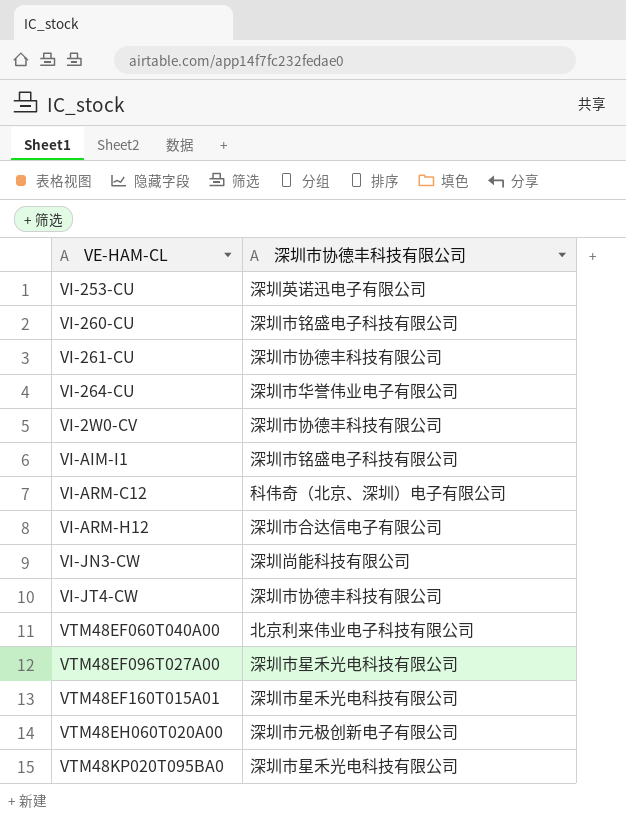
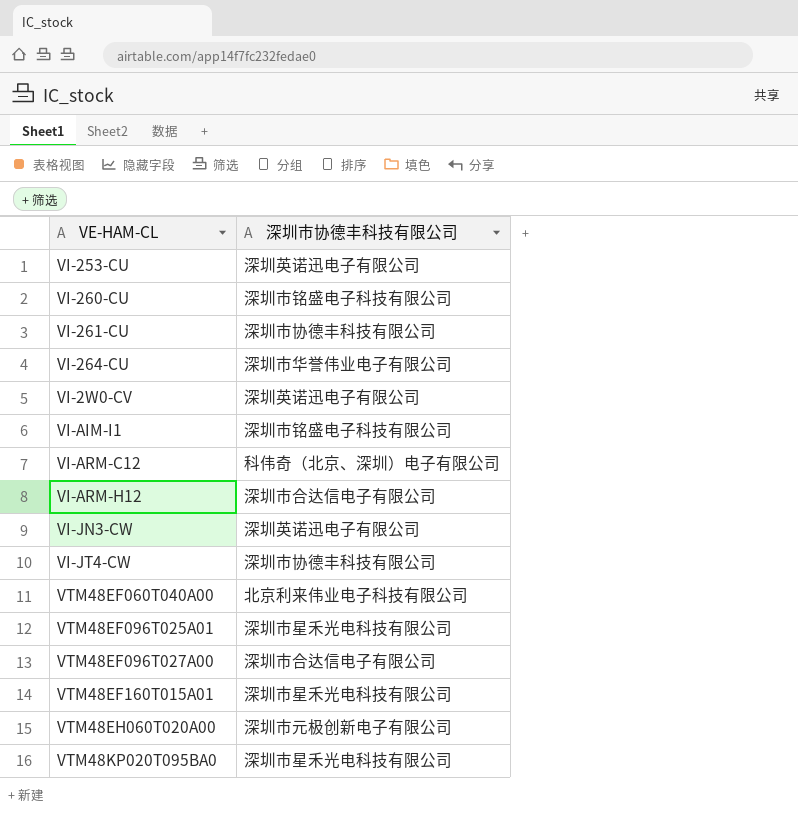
VI-2W0-CV | 深圳市协德丰科技有限公司: 深圳市协德丰科技有限公司 -> 深圳英诺迅电子有限公司
VI-JN3-CW | 深圳市协德丰科技有限公司: 深圳尚能科技有限公司 -> 深圳英诺迅电子有限公司
row VTM48EF096T025A01: none -> 深圳市星禾光电科技有限公司
VTM48EF096T027A00 | 深圳市协德丰科技有限公司: 深圳市星禾光电科技有限公司 -> 深圳市合达信电子有限公司

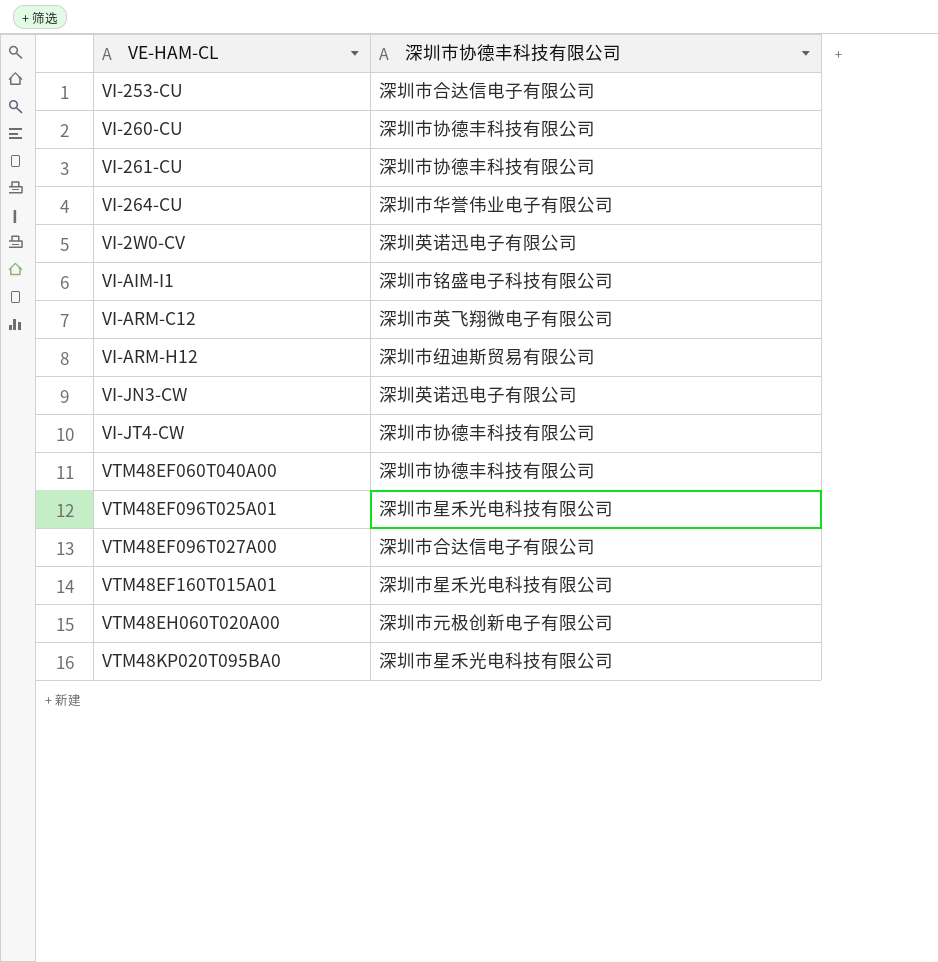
VI-253-CU | 深圳市协德丰科技有限公司: 深圳英诺迅电子有限公司 -> 深圳市合达信电子有限公司
VI-260-CU | 深圳市协德丰科技有限公司: 深圳市铭盛电子科技有限公司 -> 深圳市协德丰科技有限公司
VI-ARM-C12 | 深圳市协德丰科技有限公司: 科伟奇（北京、深圳）电子有限公司 -> 深圳市英飞翔微电子有限公司
VI-ARM-H12 | 深圳市协德丰科技有限公司: 深圳市合达信电子有限公司 -> 深圳市纽迪斯贸易有限公司
VTM48EF060T040A00 | 深圳市协德丰科技有限公司: 北京利来伟业电子科技有限公司 -> 深圳市协德丰科技有限公司

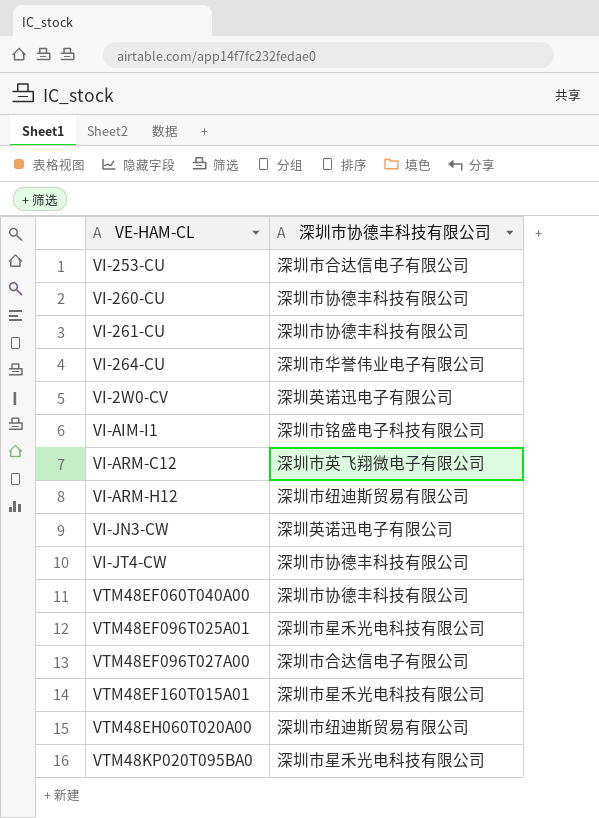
VTM48EH060T020A00 | 深圳市协德丰科技有限公司: 深圳市元极创新电子有限公司 -> 深圳市纽迪斯贸易有限公司

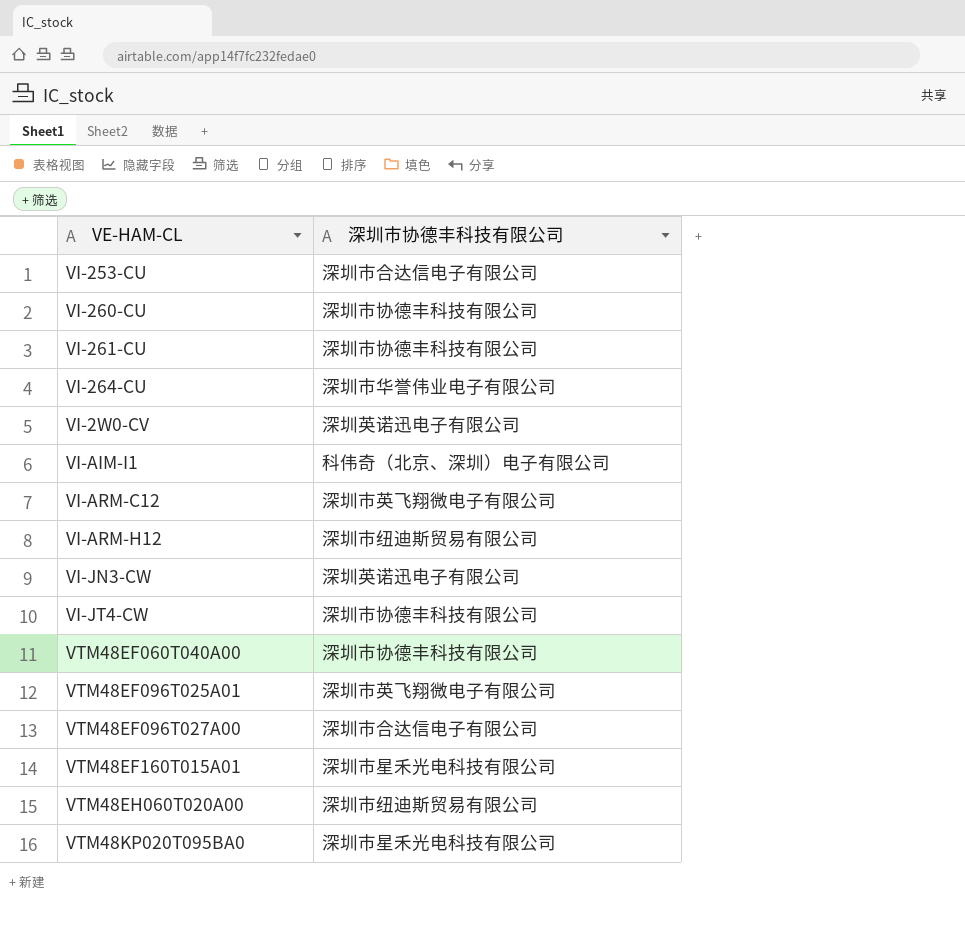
VI-AIM-I1 | 深圳市协德丰科技有限公司: 深圳市铭盛电子科技有限公司 -> 科伟奇（北京、深圳）电子有限公司
VTM48EF096T025A01 | 深圳市协德丰科技有限公司: 深圳市星禾光电科技有限公司 -> 深圳市英飞翔微电子有限公司

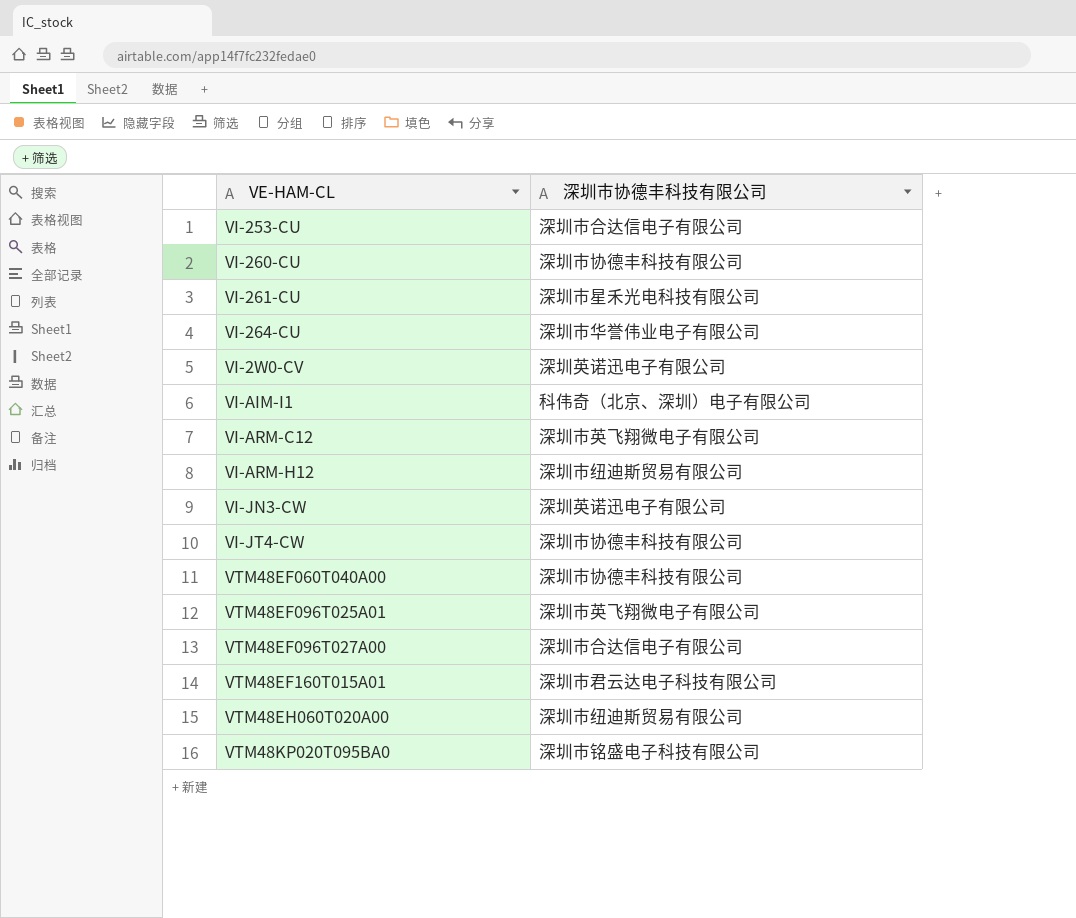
VI-261-CU | 深圳市协德丰科技有限公司: 深圳市协德丰科技有限公司 -> 深圳市星禾光电科技有限公司
VTM48EF160T015A01 | 深圳市协德丰科技有限公司: 深圳市星禾光电科技有限公司 -> 深圳市君云达电子科技有限公司
VTM48KP020T095BA0 | 深圳市协德丰科技有限公司: 深圳市星禾光电科技有限公司 -> 深圳市铭盛电子科技有限公司

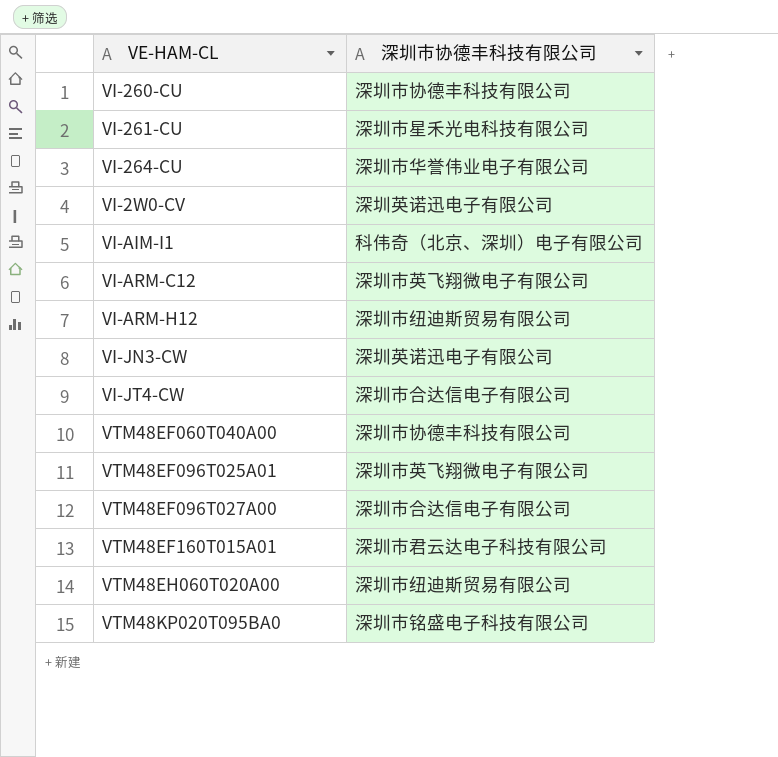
row VI-253-CU: 深圳市合达信电子有限公司 -> none
VI-JT4-CW | 深圳市协德丰科技有限公司: 深圳市协德丰科技有限公司 -> 深圳市合达信电子有限公司

